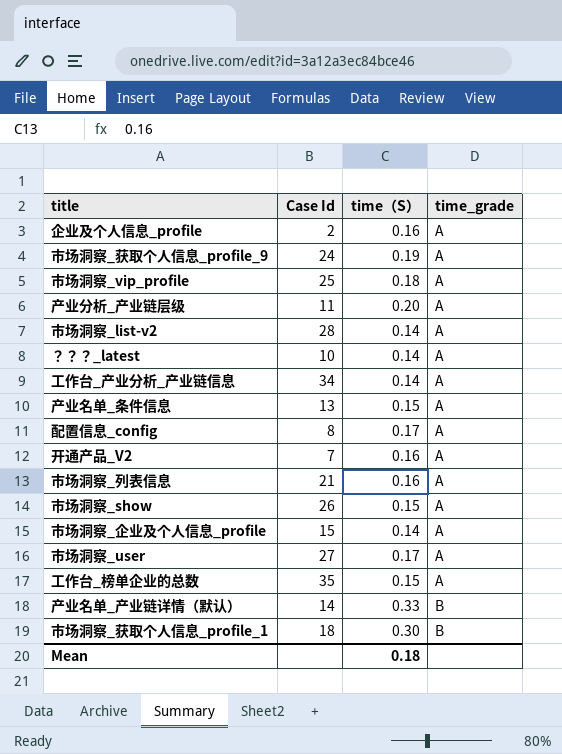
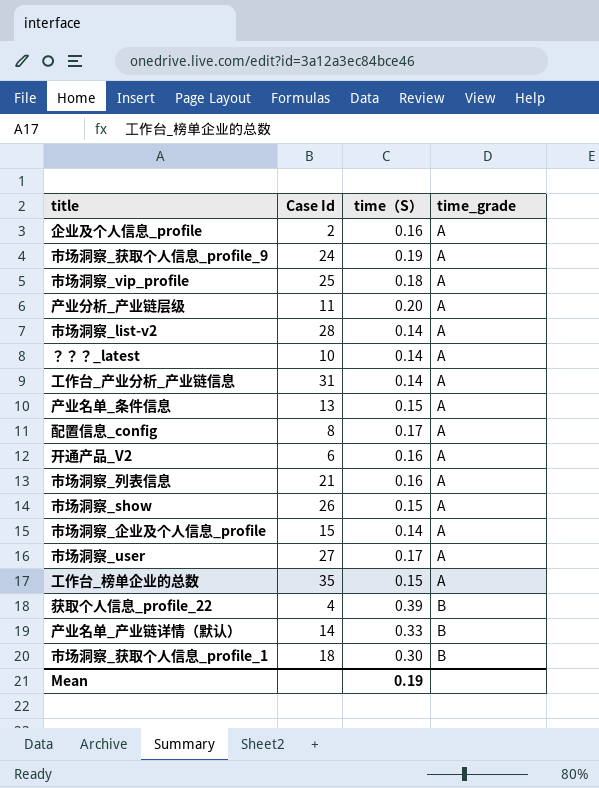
工作台_产业分析_产业链信息 | Case Id: 34 -> 31
开通产品_V2 | Case Id: 7 -> 6
row 获取个人信息_profile_22: none -> 4 | 0.39 | B
Mean | time（S）: 0.18 -> 0.19

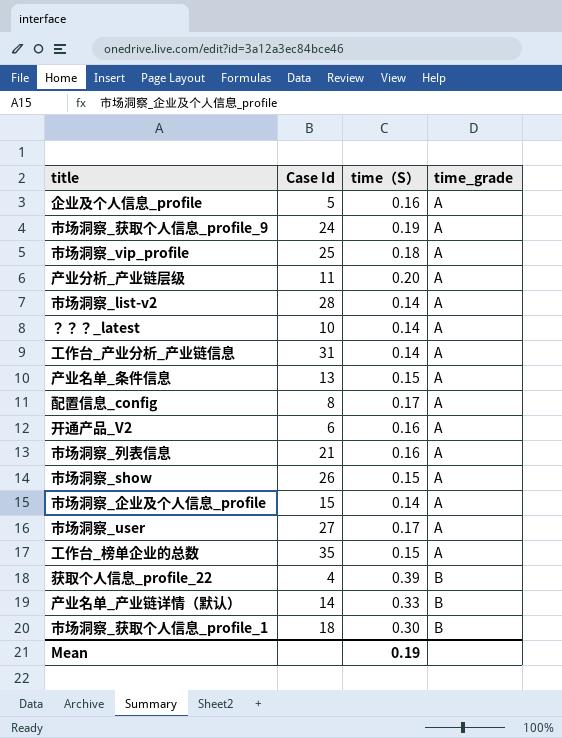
企业及个人信息_profile | Case Id: 2 -> 5

